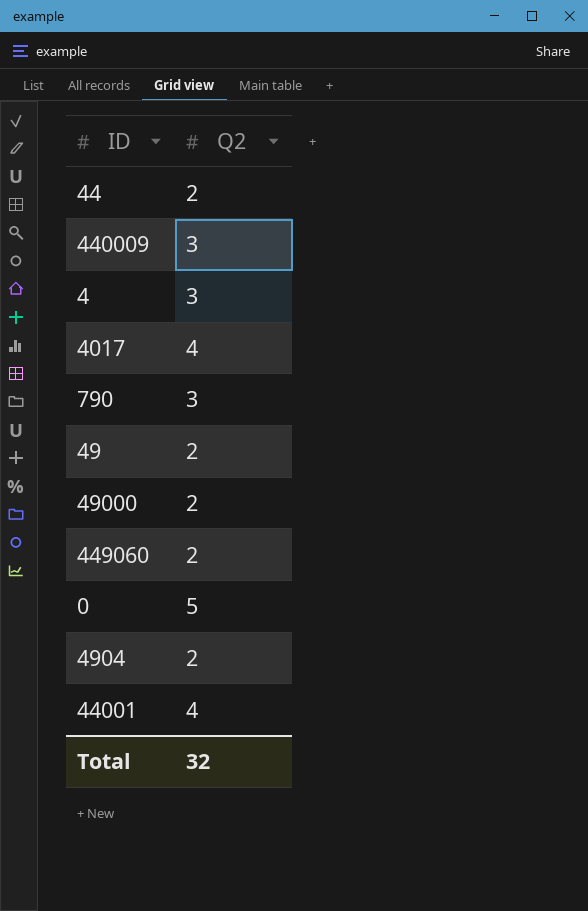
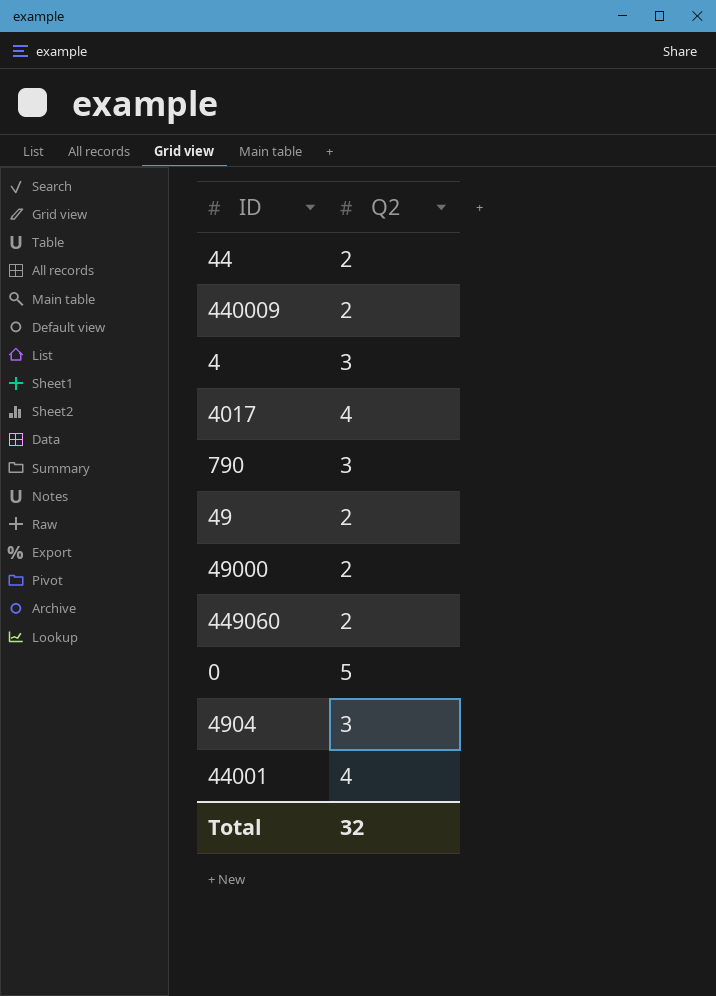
440009 | Q2: 3 -> 2
4904 | Q2: 2 -> 3

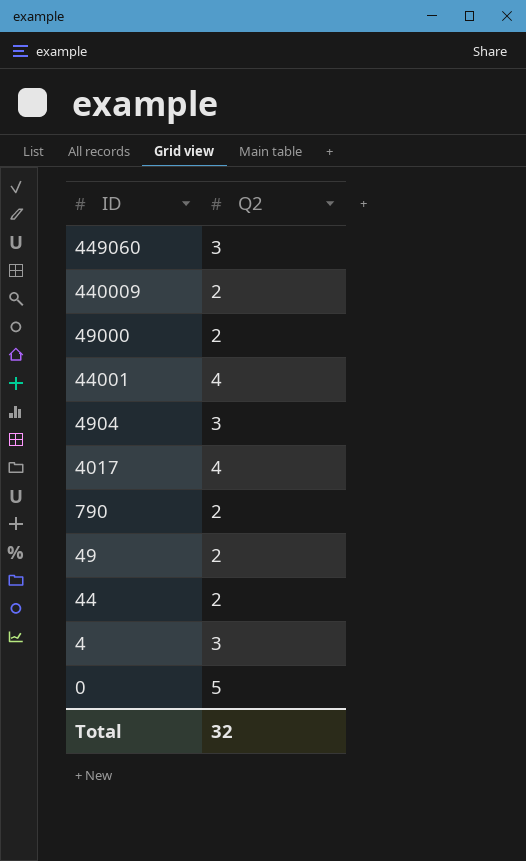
row order: none -> ID descending
449060 | Q2: 2 -> 3
790 | Q2: 3 -> 2

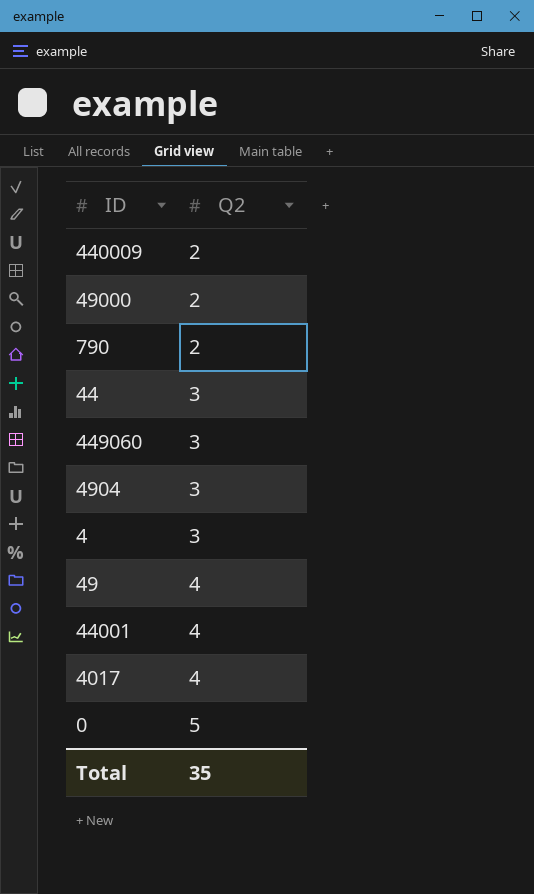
row order: ID descending -> Q2 ascending
44 | Q2: 2 -> 3
49 | Q2: 2 -> 4
Total | Q2: 32 -> 35

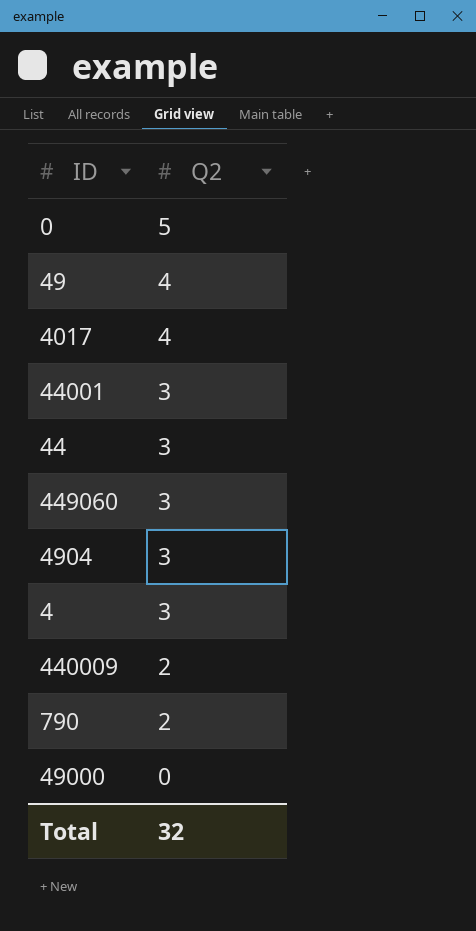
row order: Q2 ascending -> Q2 descending
44001 | Q2: 4 -> 3
49000 | Q2: 2 -> 0
Total | Q2: 35 -> 32

